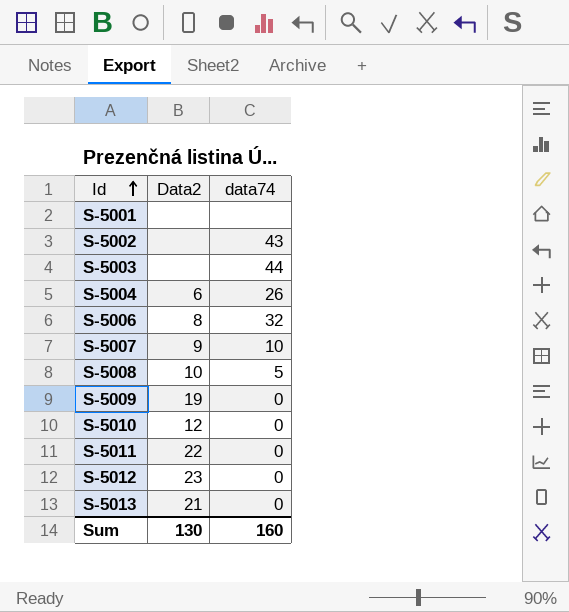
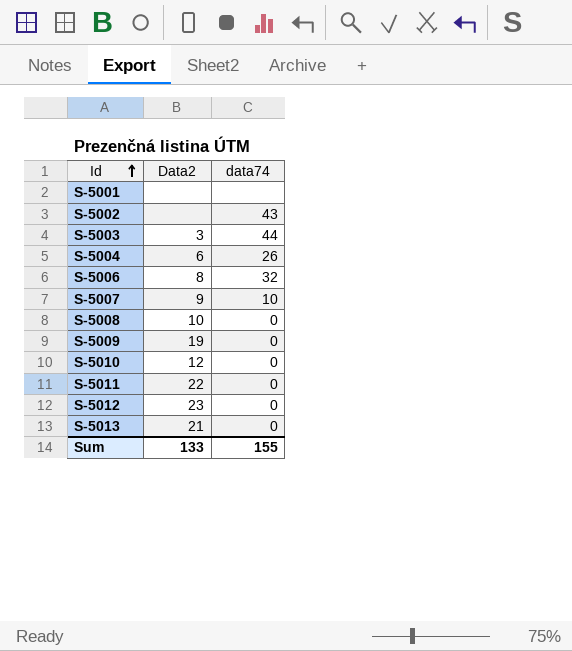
S-5003 | Data2: none -> 3
S-5008 | data74: 5 -> 0
Sum | Data2: 130 -> 133
Sum | data74: 160 -> 155

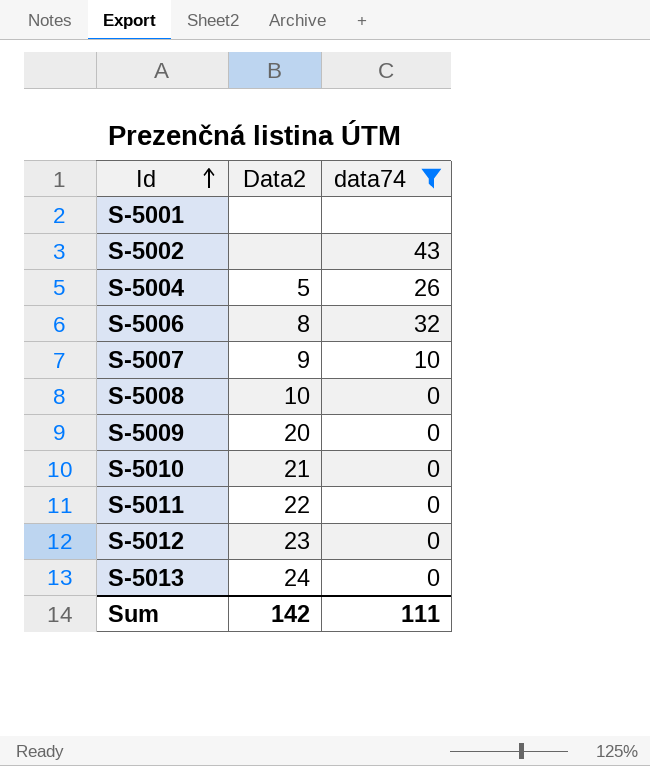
filter: none -> data74 != 44
S-5004 | Data2: 6 -> 5
S-5009 | Data2: 19 -> 20
S-5010 | Data2: 12 -> 21
S-5013 | Data2: 21 -> 24
Sum | Data2: 133 -> 142
Sum | data74: 155 -> 111

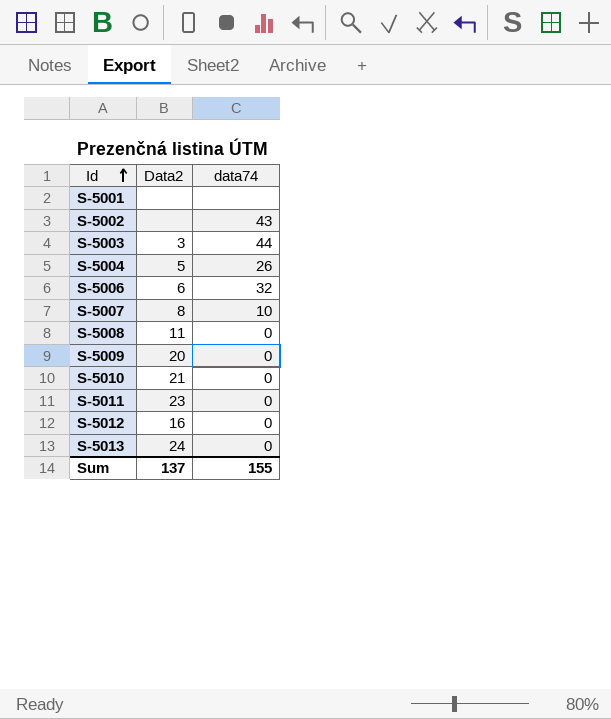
filter: data74 != 44 -> none
S-5006 | Data2: 8 -> 6
S-5007 | Data2: 9 -> 8
S-5008 | Data2: 10 -> 11
S-5011 | Data2: 22 -> 23
S-5012 | Data2: 23 -> 16
Sum | Data2: 142 -> 137
Sum | data74: 111 -> 155

